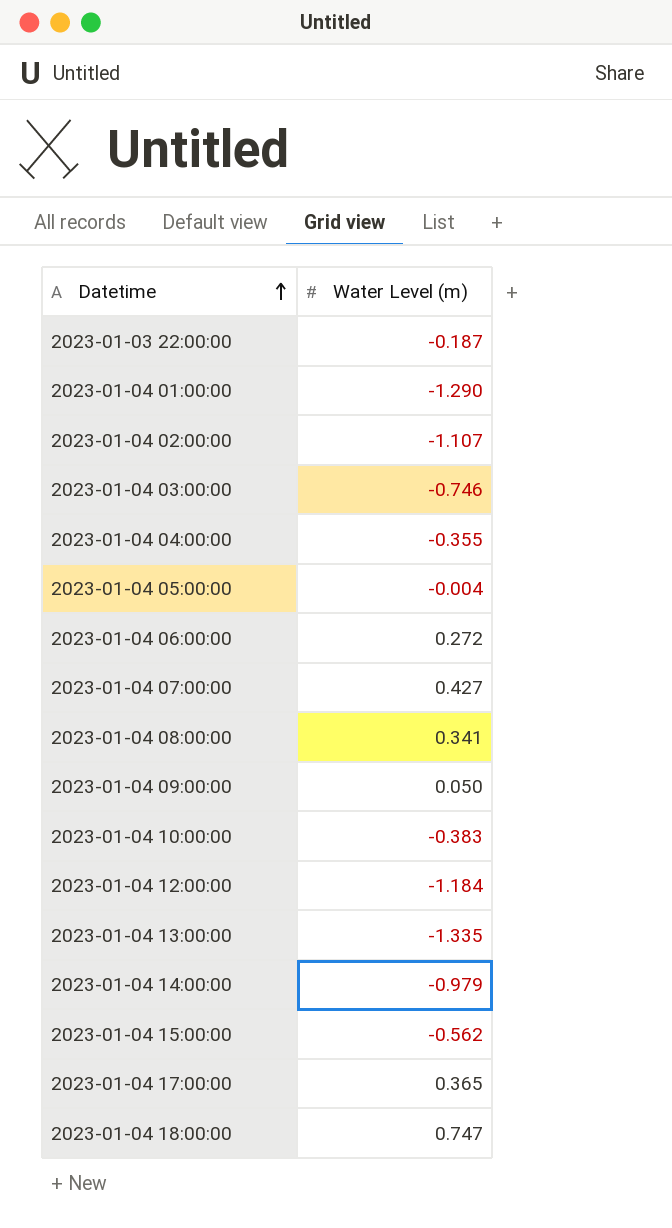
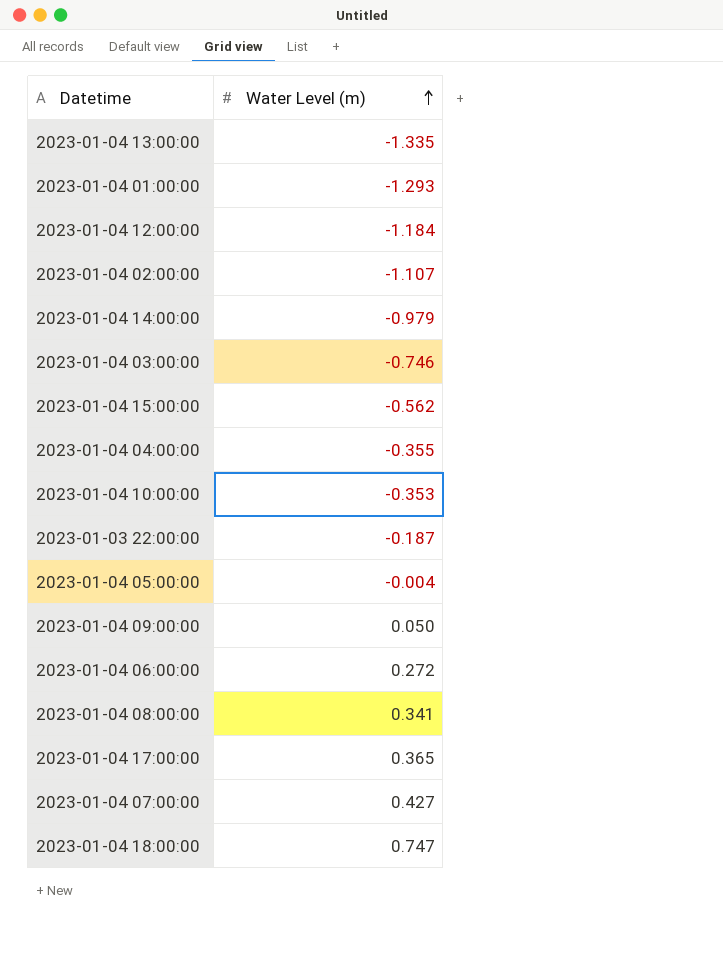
row order: Datetime ascending -> Water Level (m) ascending
2023-01-04 01:00:00 | Water Level (m): -1.290 -> -1.293
2023-01-04 10:00:00 | Water Level (m): -0.383 -> -0.353

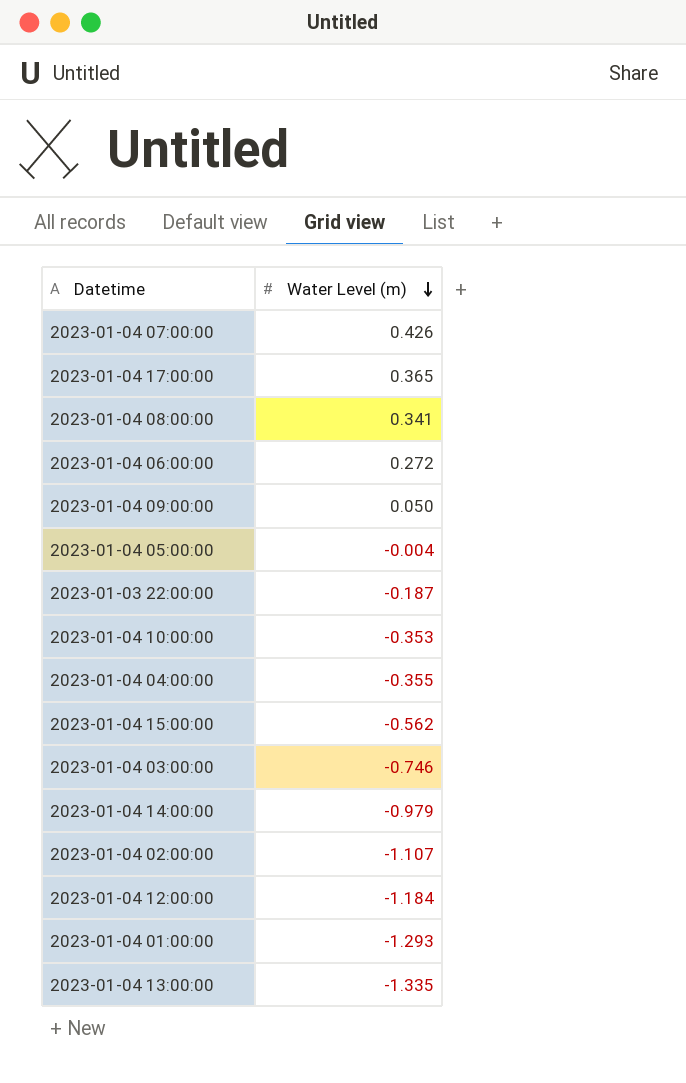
row order: Water Level (m) ascending -> Water Level (m) descending
row 2023-01-04 18:00:00: 0.747 -> none
2023-01-04 07:00:00 | Water Level (m): 0.427 -> 0.426

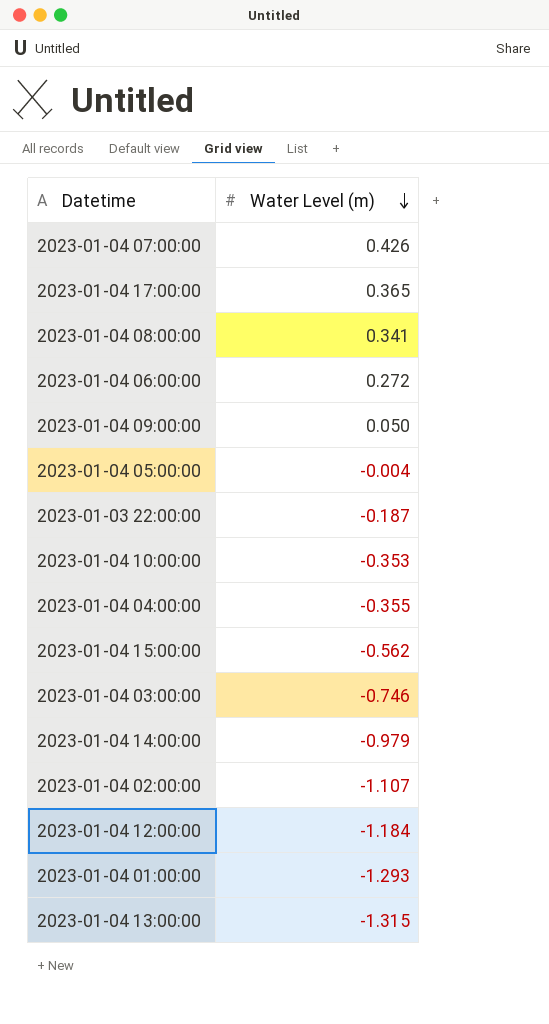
2023-01-04 13:00:00 | Water Level (m): -1.335 -> -1.315

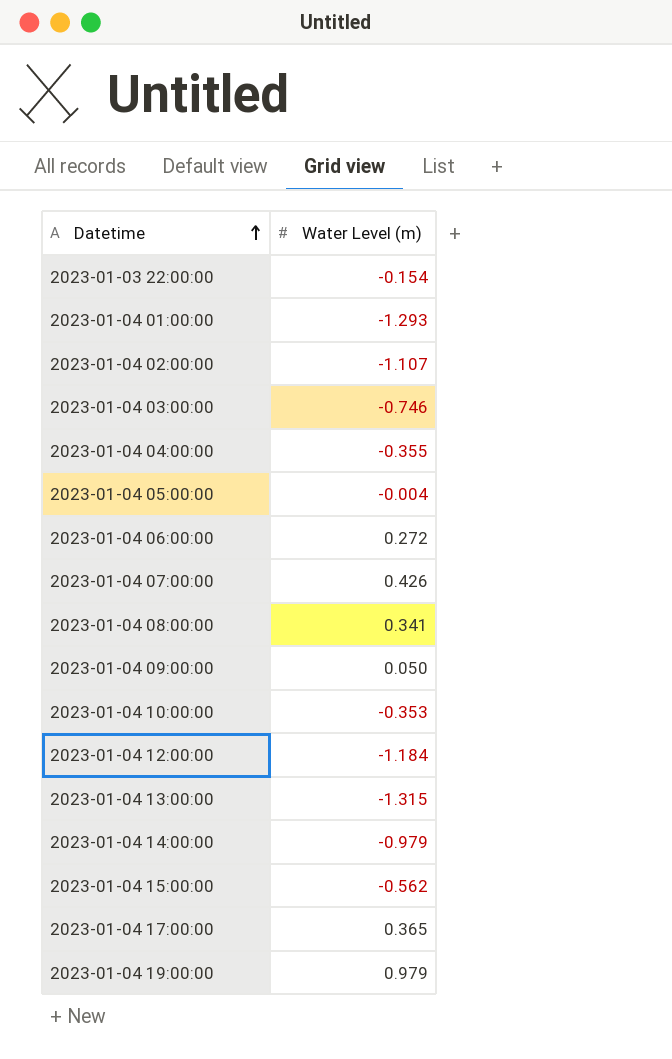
row order: Water Level (m) descending -> Datetime ascending
2023-01-03 22:00:00 | Water Level (m): -0.187 -> -0.154
row 2023-01-04 19:00:00: none -> 0.979

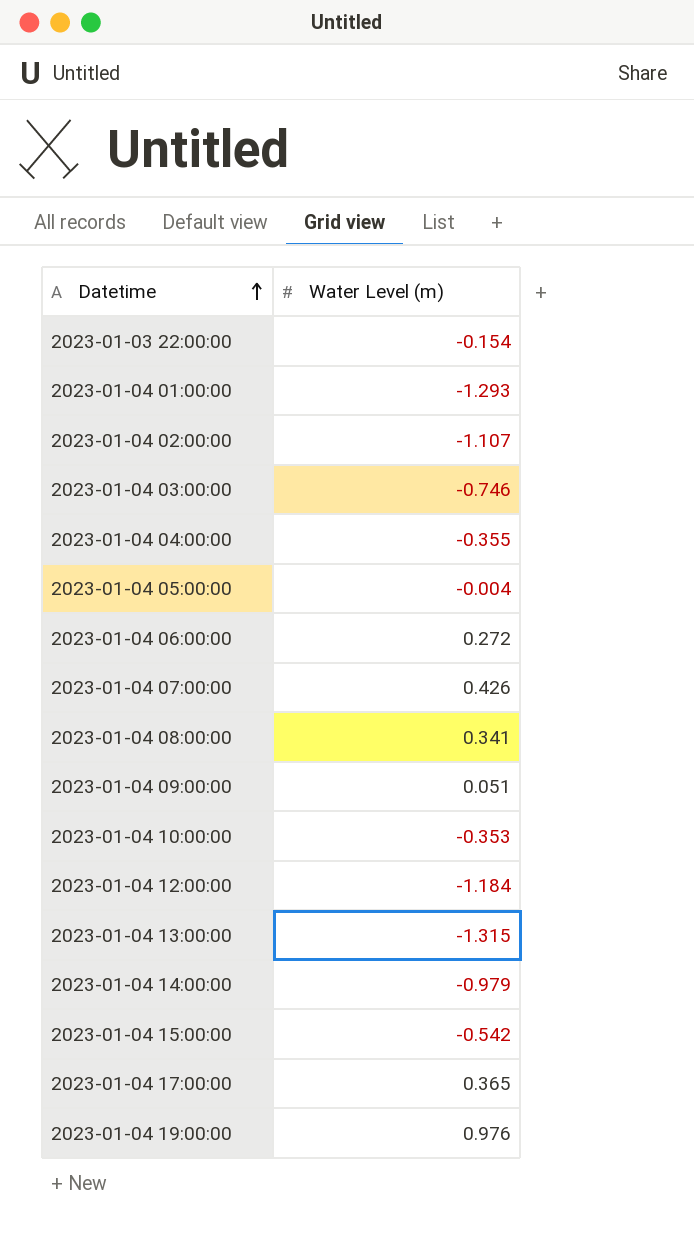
2023-01-04 09:00:00 | Water Level (m): 0.050 -> 0.051
2023-01-04 15:00:00 | Water Level (m): -0.562 -> -0.542
2023-01-04 19:00:00 | Water Level (m): 0.979 -> 0.976

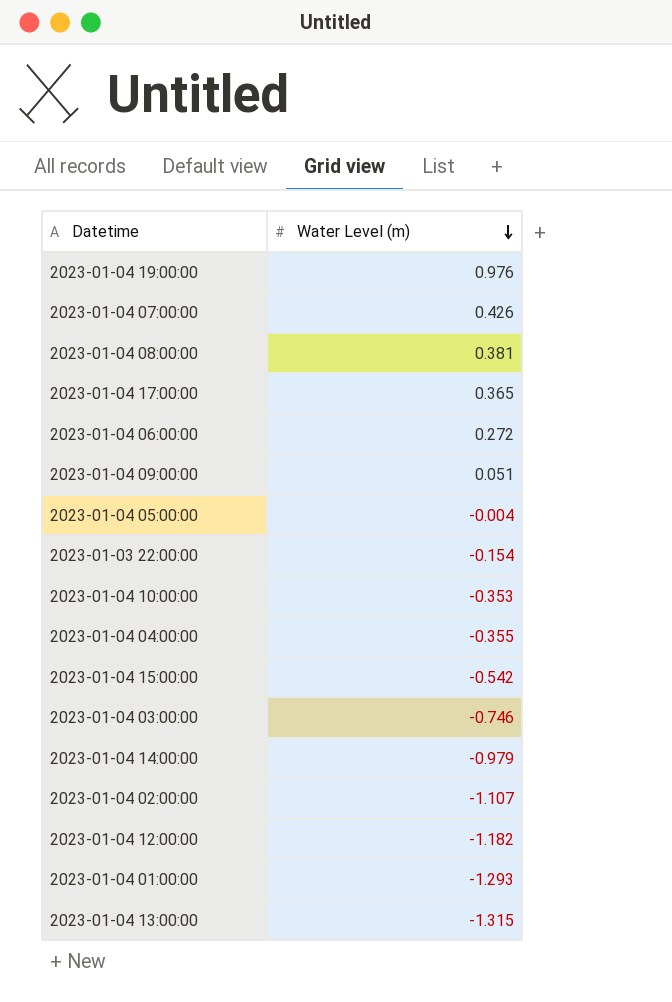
row order: Datetime ascending -> Water Level (m) descending
2023-01-04 08:00:00 | Water Level (m): 0.341 -> 0.381
2023-01-04 12:00:00 | Water Level (m): -1.184 -> -1.182

